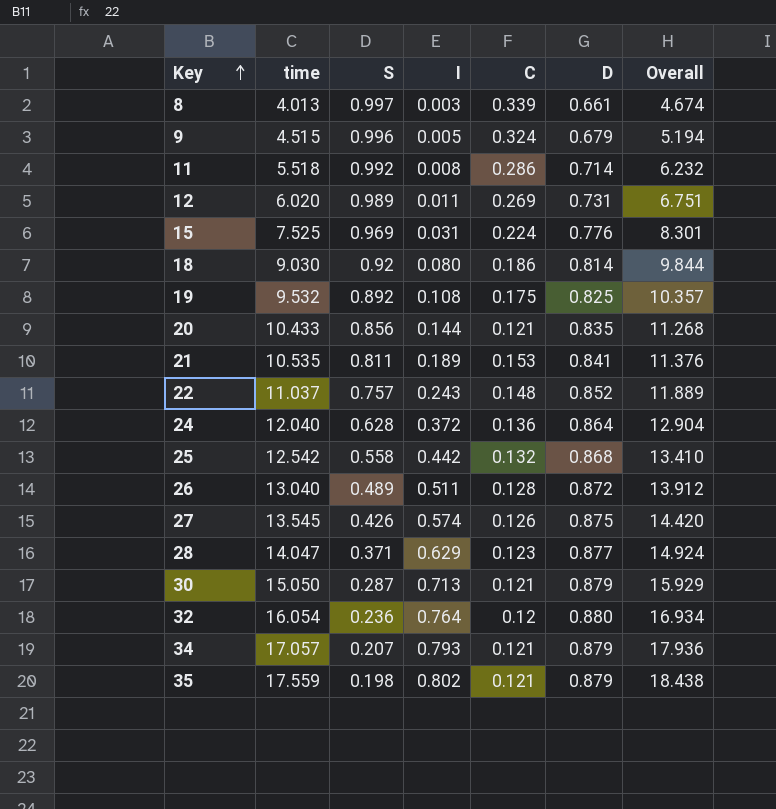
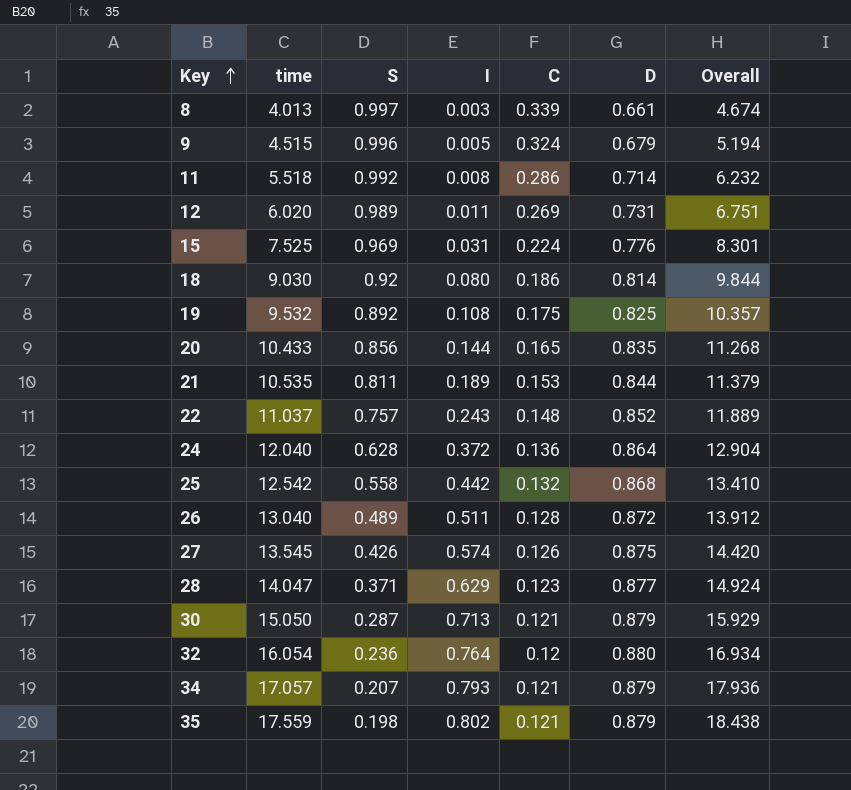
20 | C: 0.121 -> 0.165
21 | D: 0.841 -> 0.844
21 | Overall: 11.376 -> 11.379

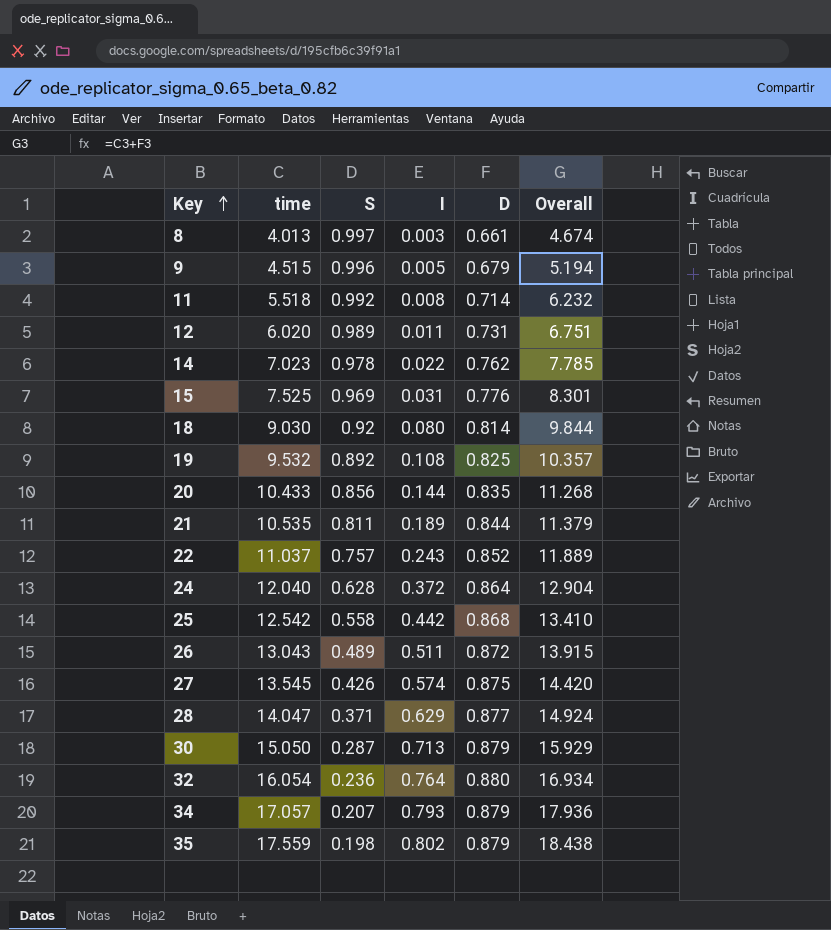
column C | position: 5 -> none
row 14: none -> 7.023 | 0.978 | 0.022 | 0.762 | 7.785
26 | time: 13.040 -> 13.043
26 | Overall: 13.912 -> 13.915

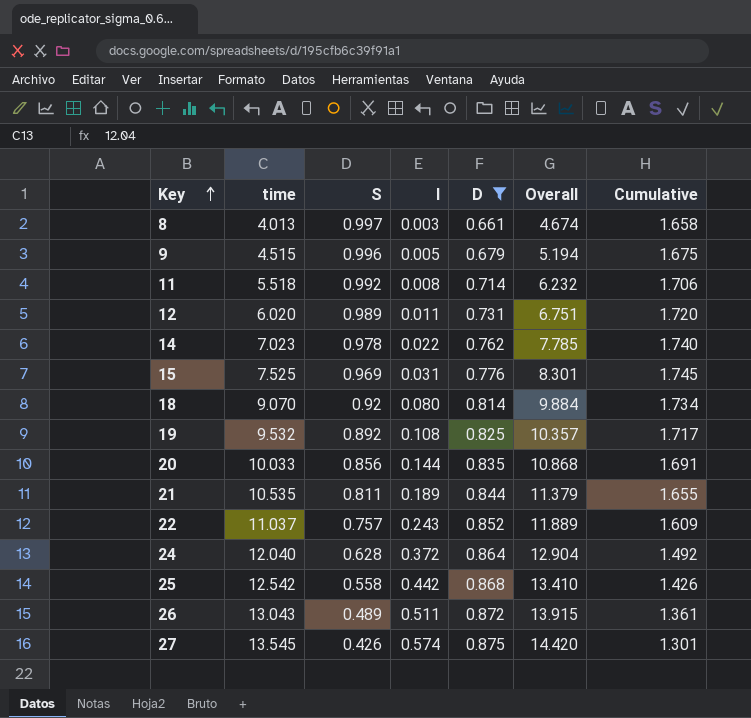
filter: none -> D <= 0.875
column Cumulative | formula: none -> [S] + [D]
18 | time: 9.030 -> 9.070
18 | Overall: 9.844 -> 9.884
20 | time: 10.433 -> 10.033
20 | Overall: 11.268 -> 10.868

